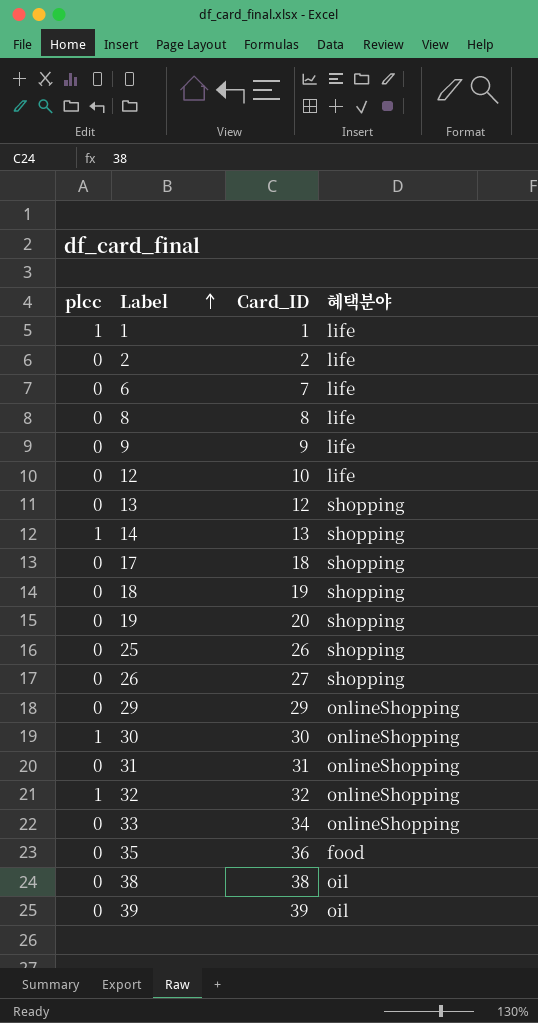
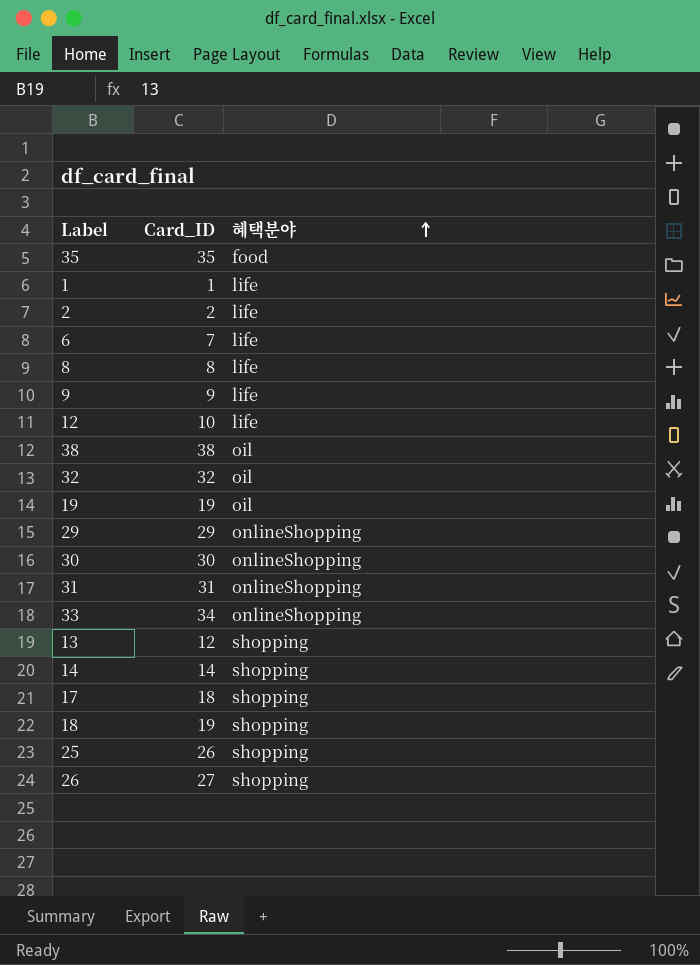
row order: Label ascending -> 혜택분야 ascending
column plcc | position: 1 -> none
row 39: 0 | 39 | oil -> none
35 | Card_ID: 36 -> 35
32 | 혜택분야: onlineShopping -> oil
19 | Card_ID: 20 -> 19
19 | 혜택분야: shopping -> oil
14 | Card_ID: 13 -> 14

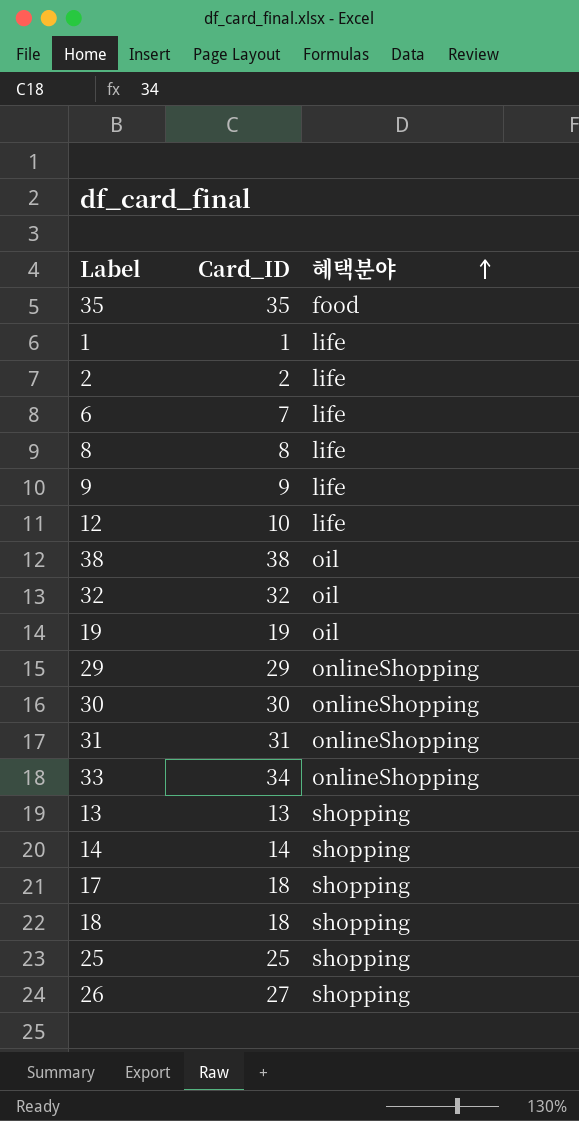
13 | Card_ID: 12 -> 13
18 | Card_ID: 19 -> 18
25 | Card_ID: 26 -> 25

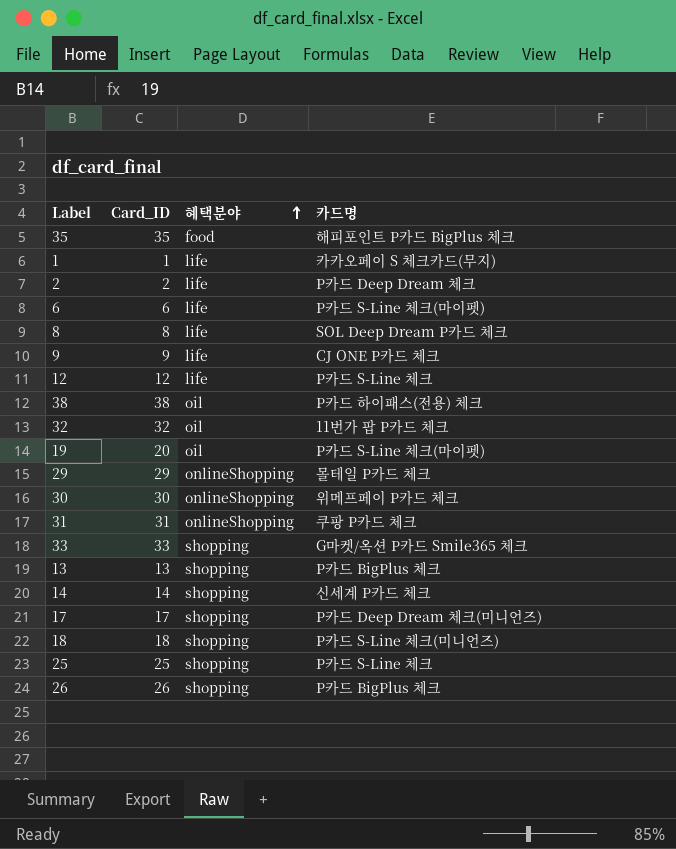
column 카드명 | position: none -> 4
6 | Card_ID: 7 -> 6
12 | Card_ID: 10 -> 12
19 | Card_ID: 19 -> 20
33 | Card_ID: 34 -> 33
33 | 혜택분야: onlineShopping -> shopping
17 | Card_ID: 18 -> 17
26 | Card_ID: 27 -> 26

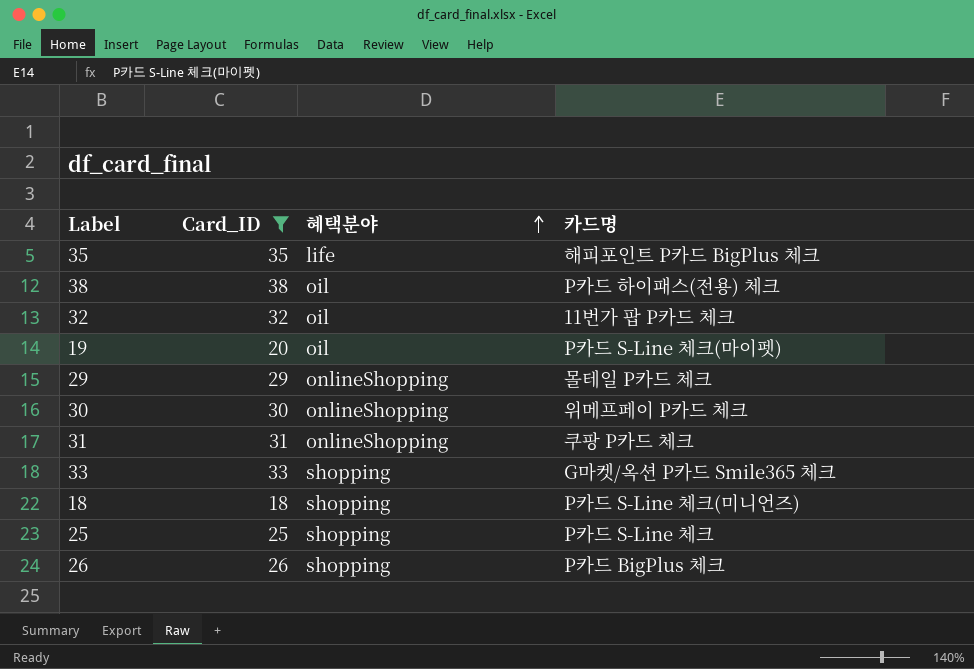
filter: none -> Card_ID >= 18
35 | 혜택분야: food -> life

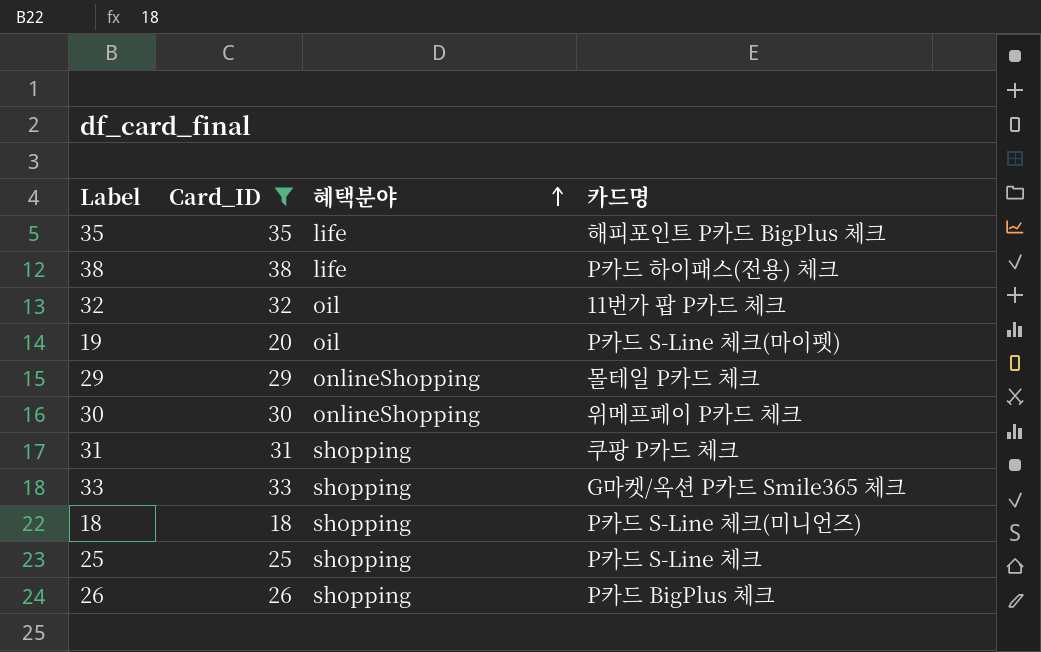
38 | 혜택분야: oil -> life
31 | 혜택분야: onlineShopping -> shopping

